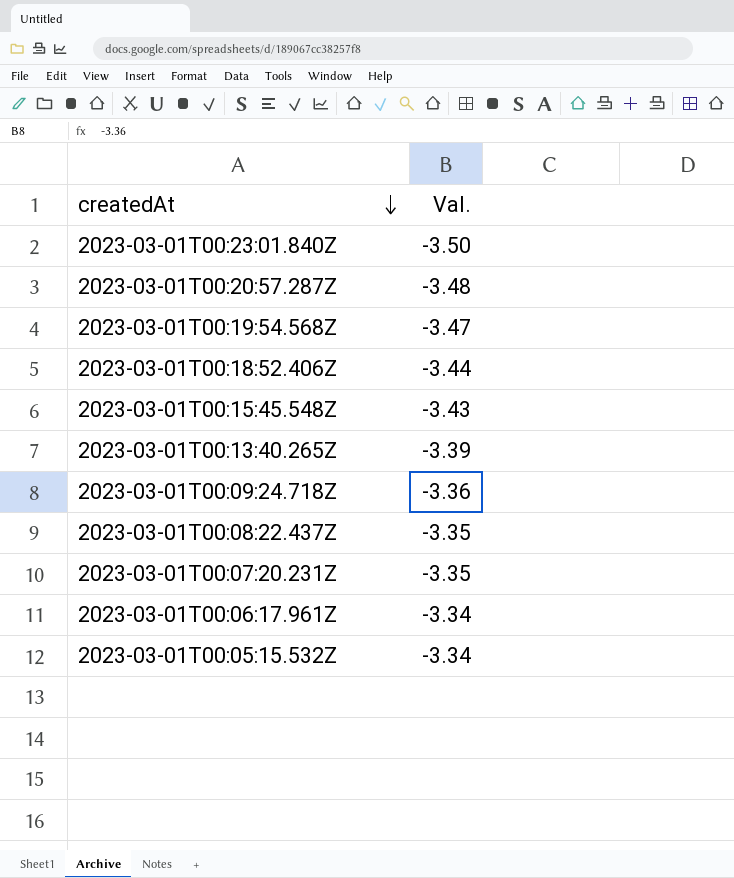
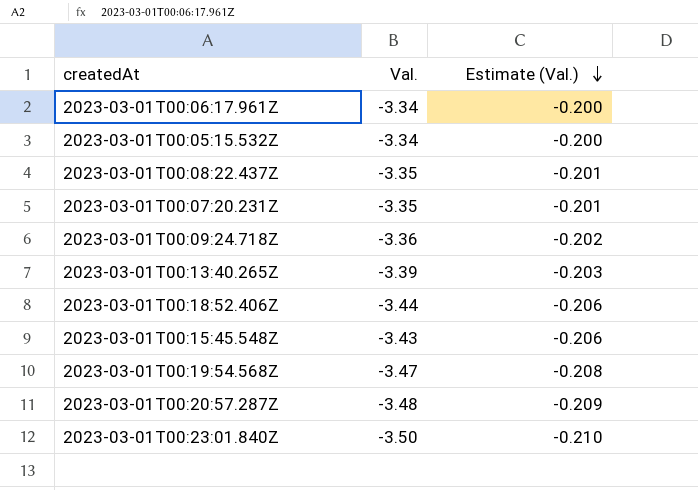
row order: createdAt descending -> Estimate (Val.) descending
column Estimate (Val.) | formula: none -> [Val.] * 0.06

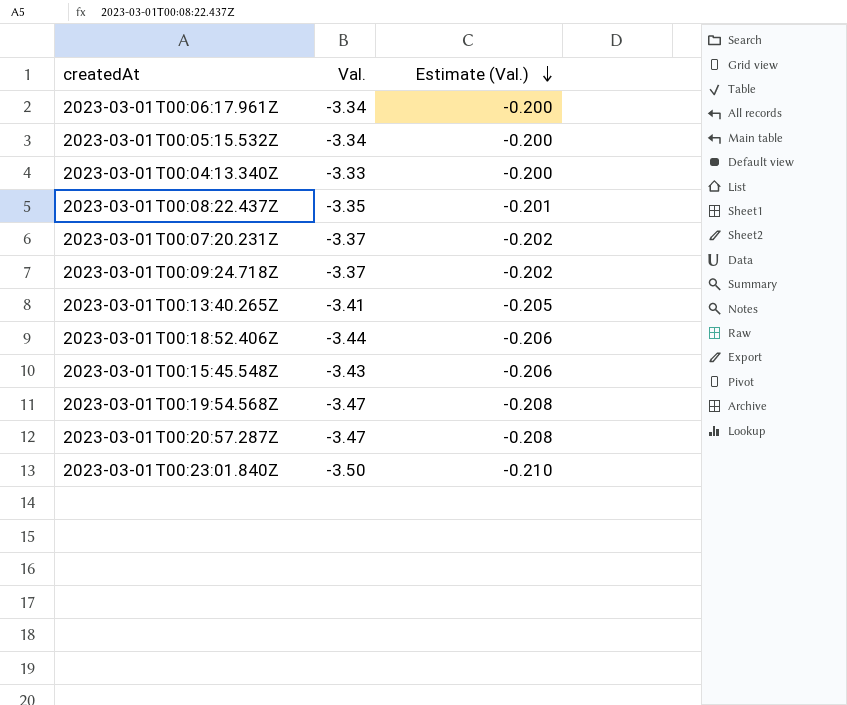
row 2023-03-01T00:04:13.340Z: none -> -3.33 | -0.200
2023-03-01T00:07:20.231Z | Val.: -3.35 -> -3.37
2023-03-01T00:07:20.231Z | Estimate (Val.): -0.201 -> -0.202
2023-03-01T00:09:24.718Z | Val.: -3.36 -> -3.37
2023-03-01T00:13:40.265Z | Val.: -3.39 -> -3.41
2023-03-01T00:13:40.265Z | Estimate (Val.): -0.203 -> -0.205
2023-03-01T00:20:57.287Z | Val.: -3.48 -> -3.47
2023-03-01T00:20:57.287Z | Estimate (Val.): -0.209 -> -0.208

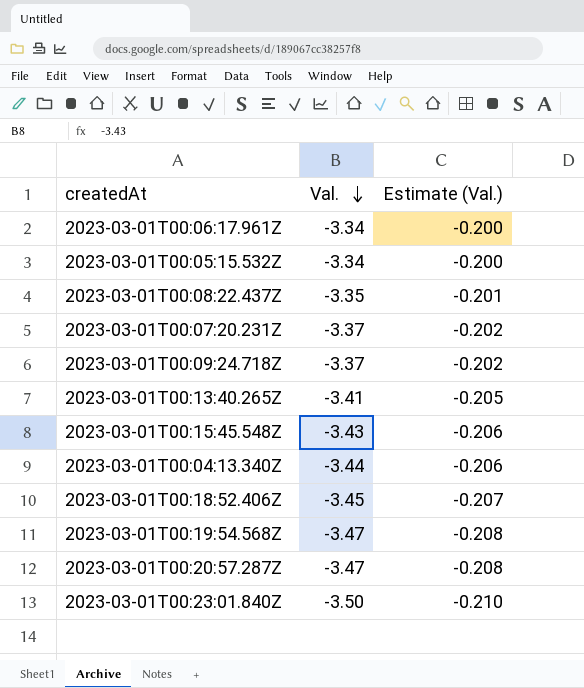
row order: Estimate (Val.) descending -> Val. descending
2023-03-01T00:04:13.340Z | Val.: -3.33 -> -3.44
2023-03-01T00:04:13.340Z | Estimate (Val.): -0.200 -> -0.206
2023-03-01T00:18:52.406Z | Val.: -3.44 -> -3.45
2023-03-01T00:18:52.406Z | Estimate (Val.): -0.206 -> -0.207

